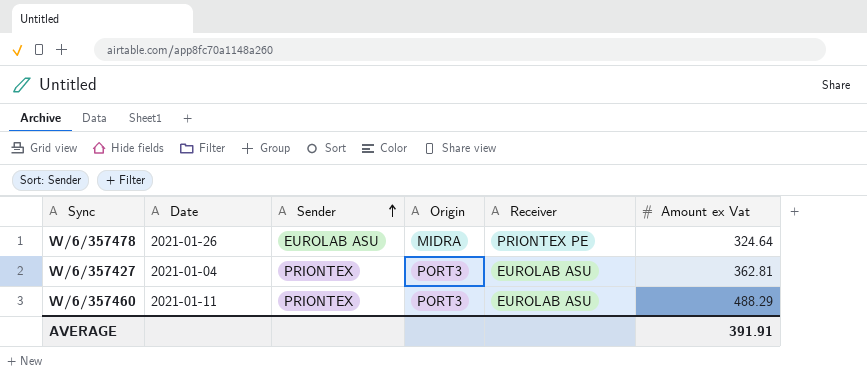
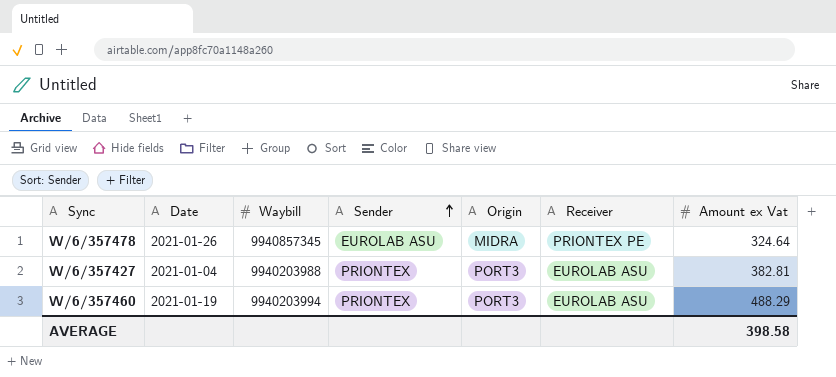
column Waybill | position: none -> 3
W/6/357427 | Amount ex Vat: 362.81 -> 382.81
W/6/357460 | Date: 2021-01-11 -> 2021-01-19
AVERAGE | Amount ex Vat: 391.91 -> 398.58

